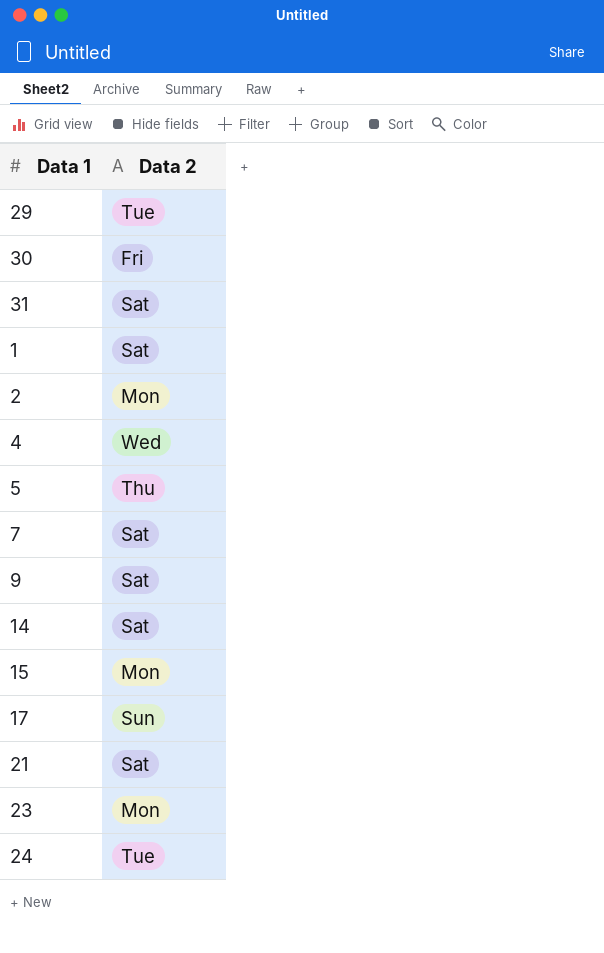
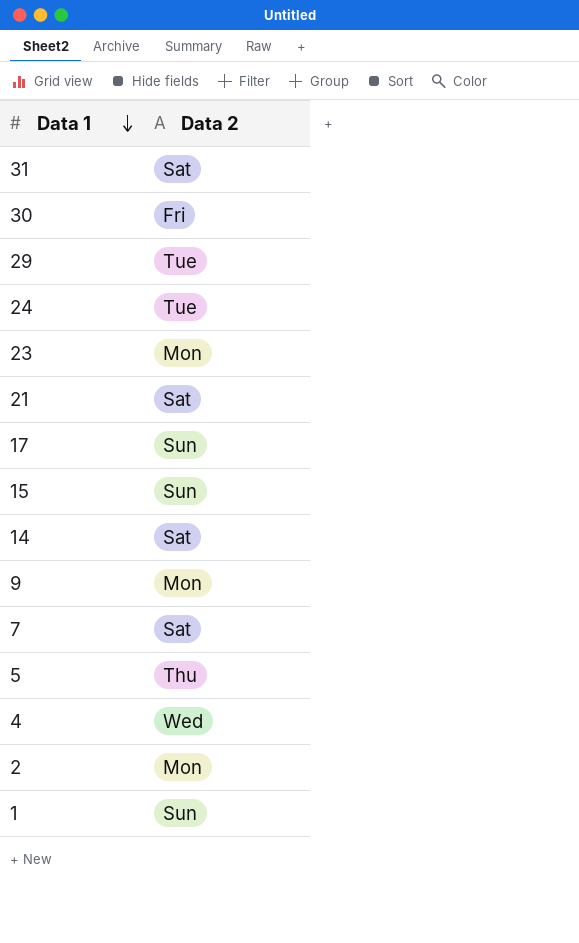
row order: none -> Data 1 descending
15 | Data 2: Mon -> Sun
9 | Data 2: Sat -> Mon
1 | Data 2: Sat -> Sun

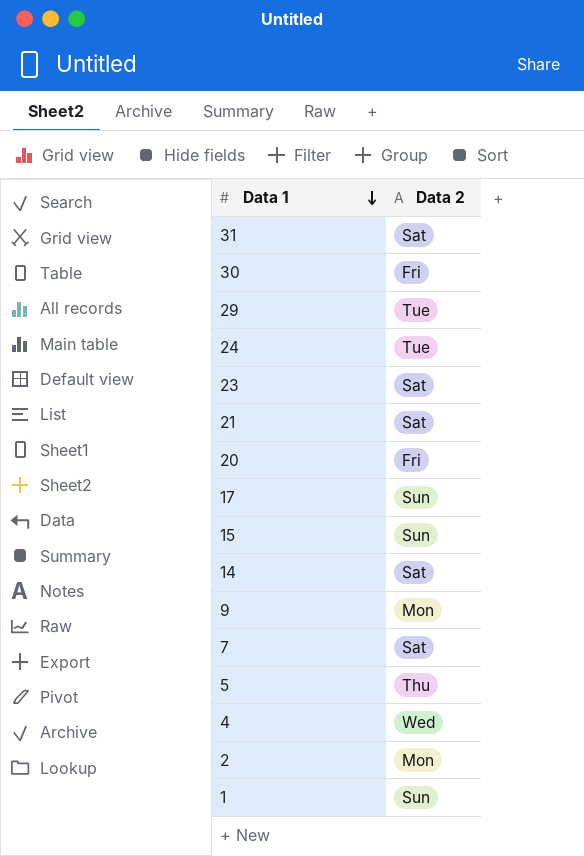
23 | Data 2: Mon -> Sat
row 20: none -> Fri

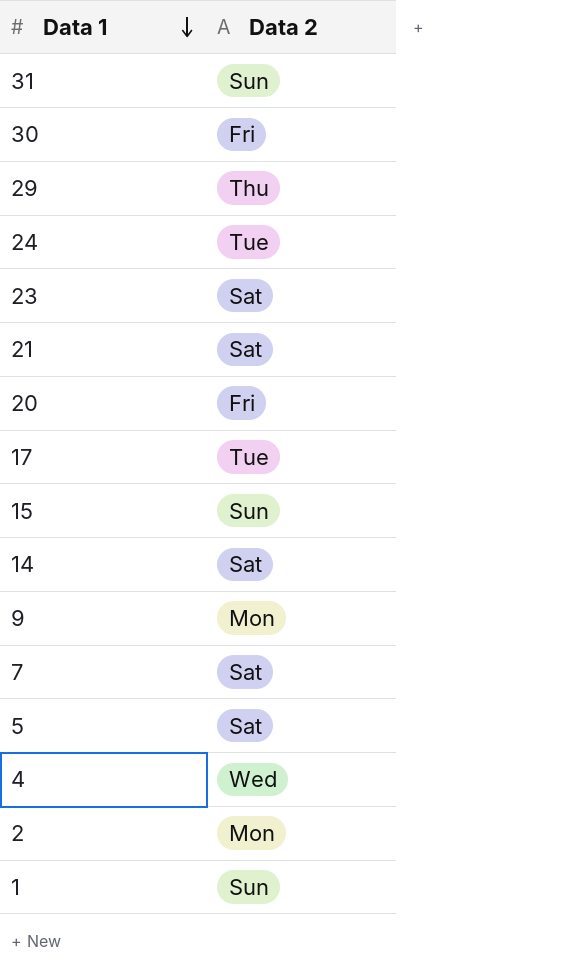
31 | Data 2: Sat -> Sun
29 | Data 2: Tue -> Thu
17 | Data 2: Sun -> Tue
5 | Data 2: Thu -> Sat

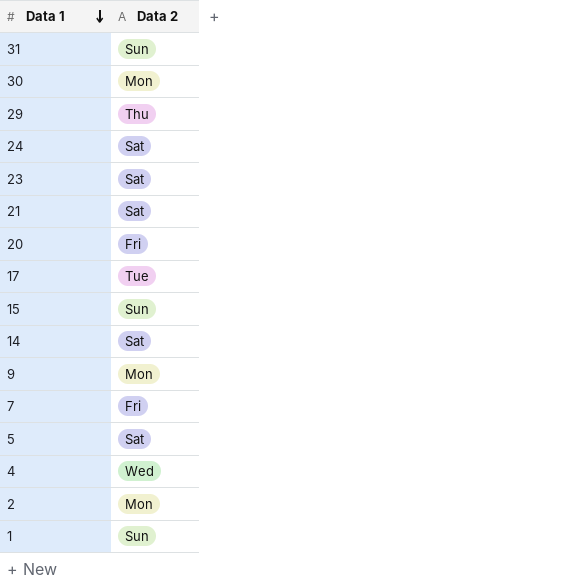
30 | Data 2: Fri -> Mon
24 | Data 2: Tue -> Sat
7 | Data 2: Sat -> Fri

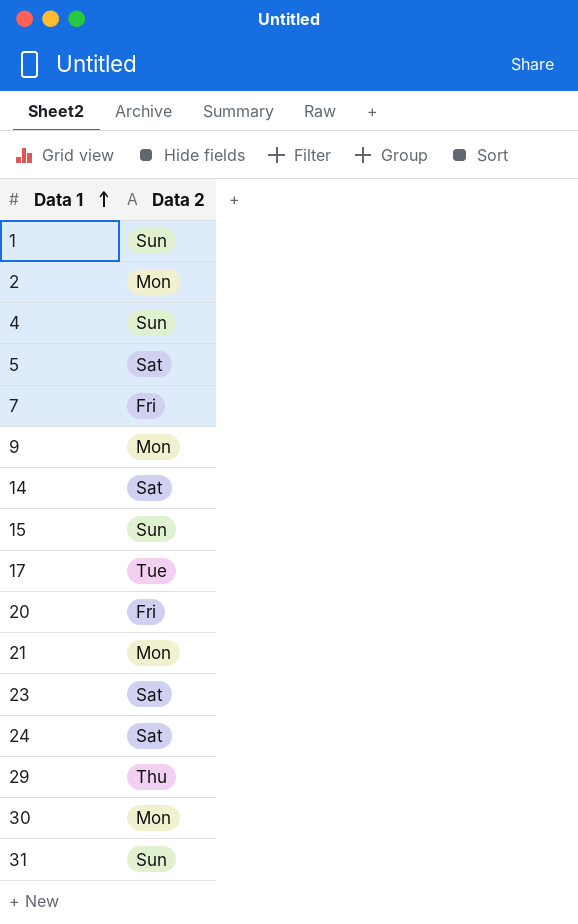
row order: Data 1 descending -> Data 1 ascending
4 | Data 2: Wed -> Sun
21 | Data 2: Sat -> Mon

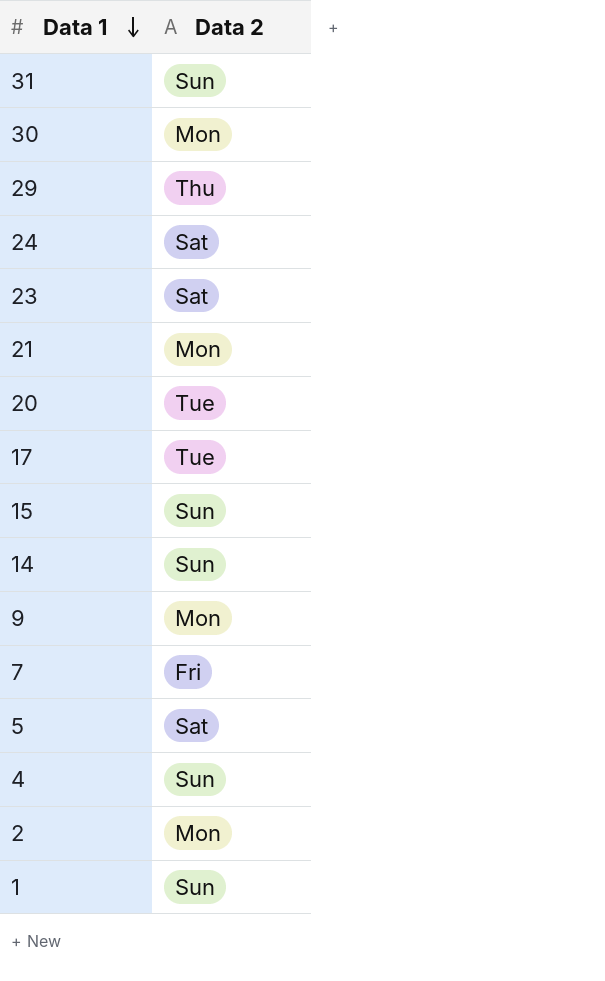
row order: Data 1 ascending -> Data 1 descending
20 | Data 2: Fri -> Tue
14 | Data 2: Sat -> Sun

